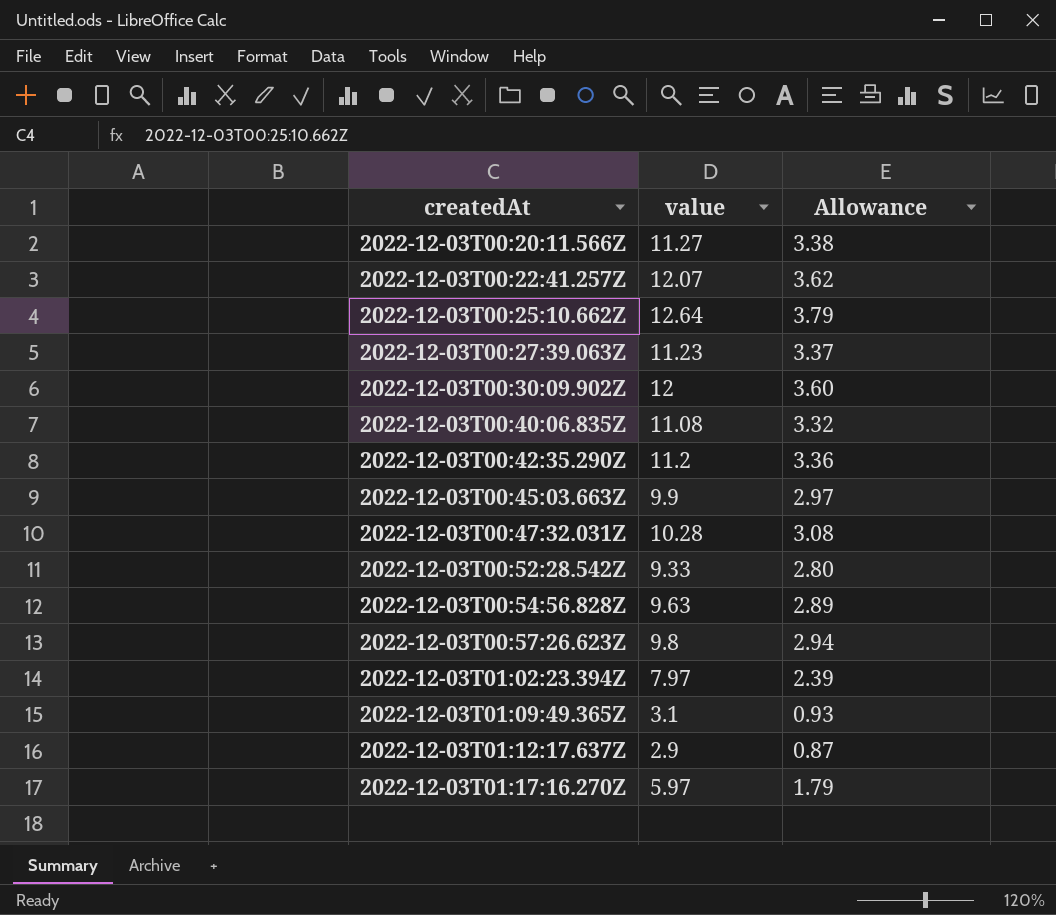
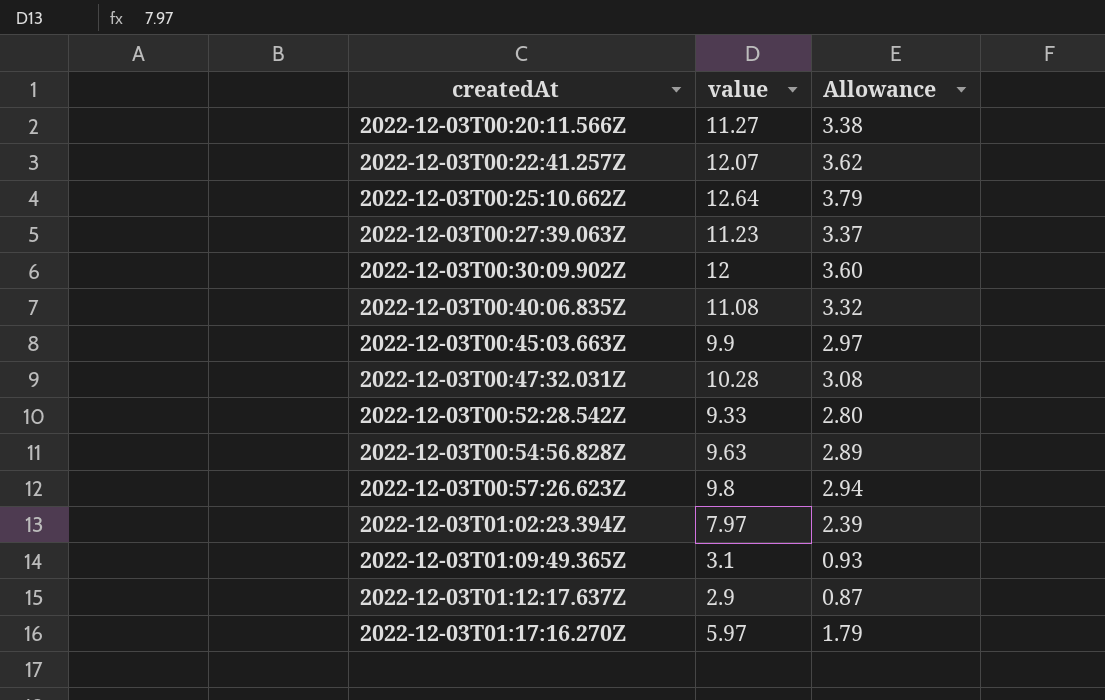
row 2022-12-03T00:42:35.290Z: 11.2 | 3.36 -> none

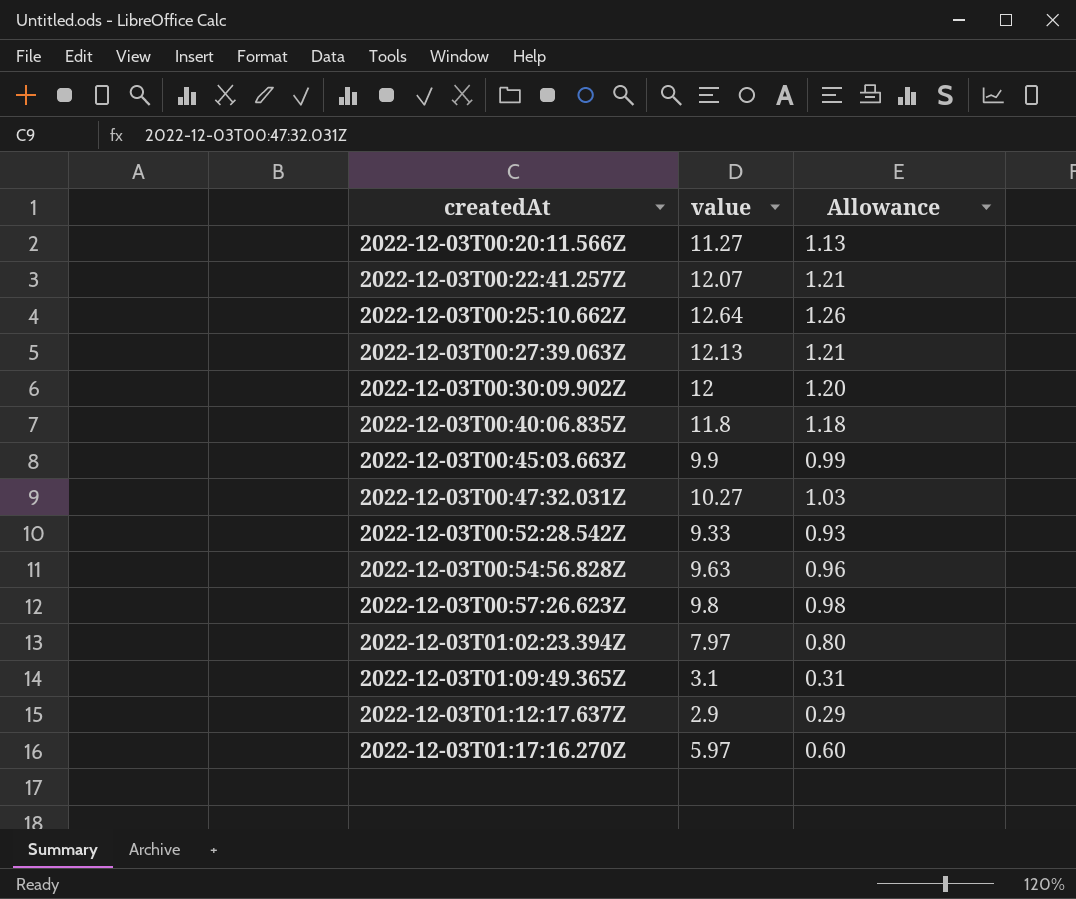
column Allowance | formula: [value] * 0.3 -> [value] * 0.1
2022-12-03T00:27:39.063Z | value: 11.23 -> 12.13
2022-12-03T00:40:06.835Z | value: 11.08 -> 11.8
2022-12-03T00:47:32.031Z | value: 10.28 -> 10.27

